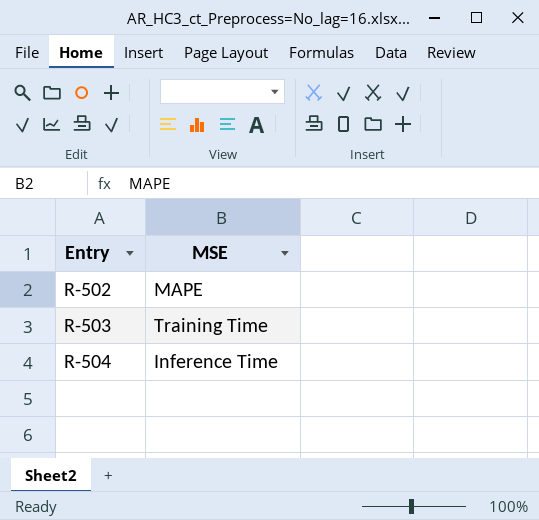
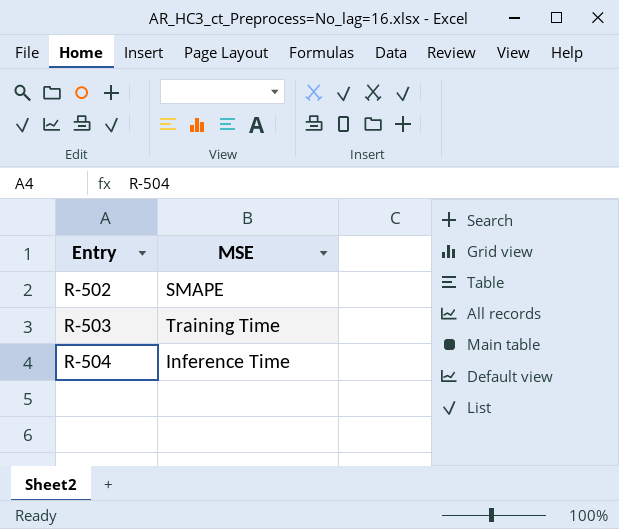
R-502 | MSE: MAPE -> SMAPE

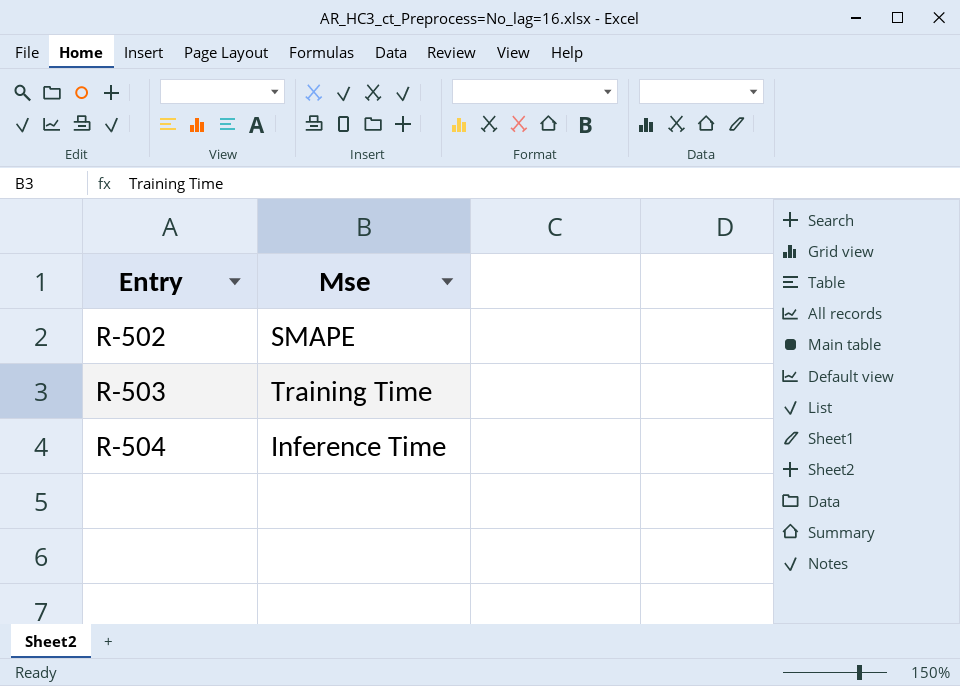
column name: MSE -> Mse

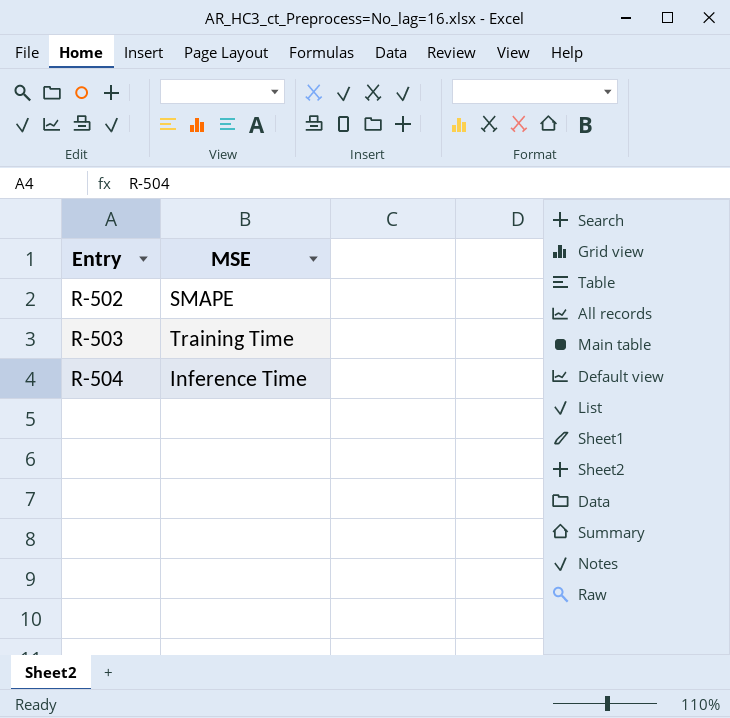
column name: Mse -> MSE

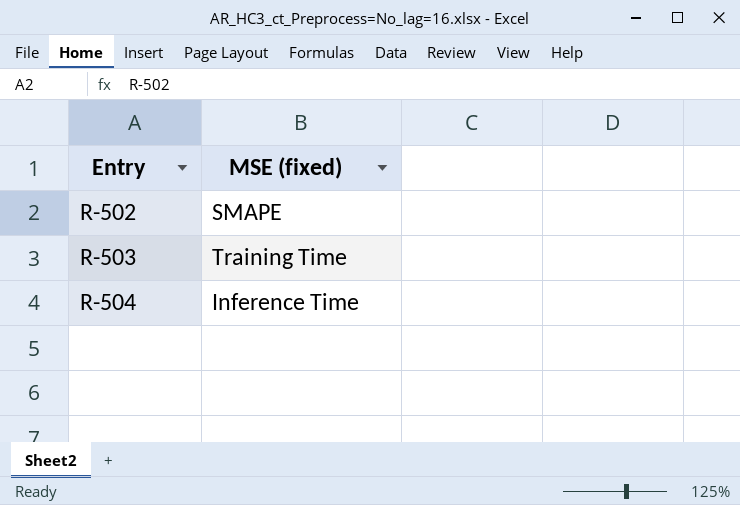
column name: MSE -> MSE (fixed)

